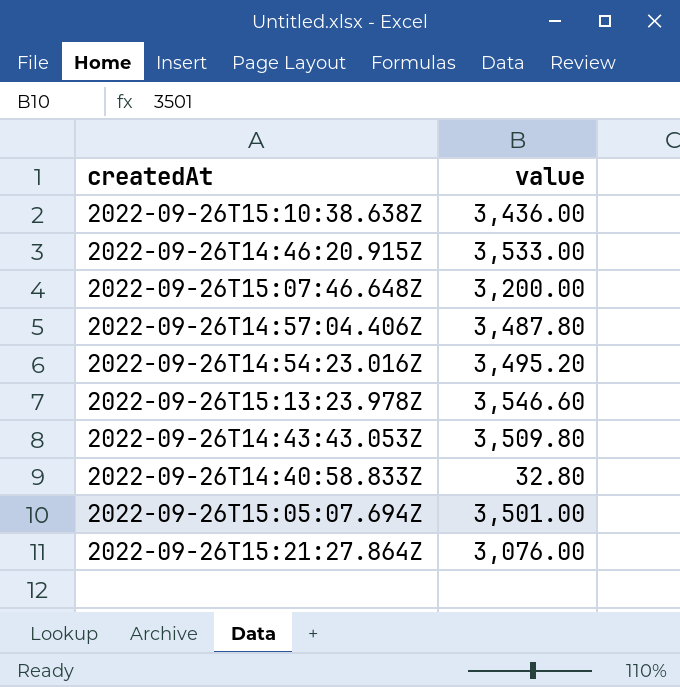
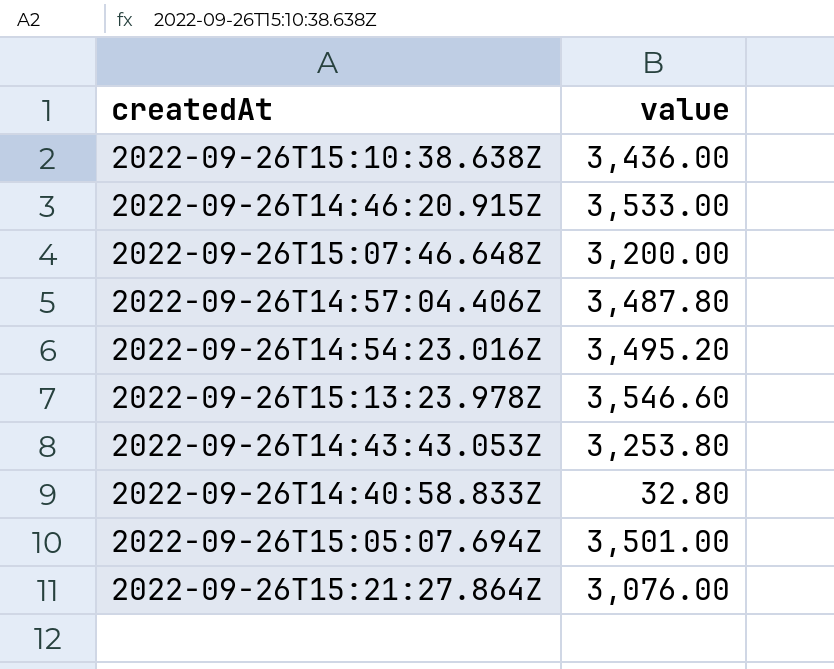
2022-09-26T14:43:43.053Z | value: 3,509.80 -> 3,253.80

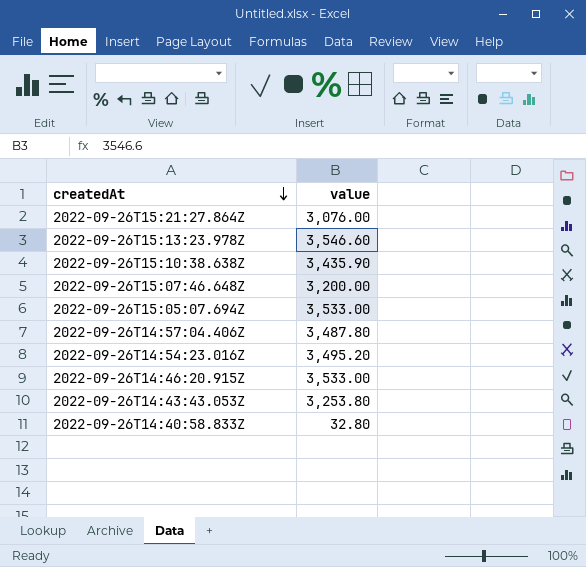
row order: none -> createdAt descending
2022-09-26T15:10:38.638Z | value: 3,436.00 -> 3,435.90
2022-09-26T15:05:07.694Z | value: 3,501.00 -> 3,533.00

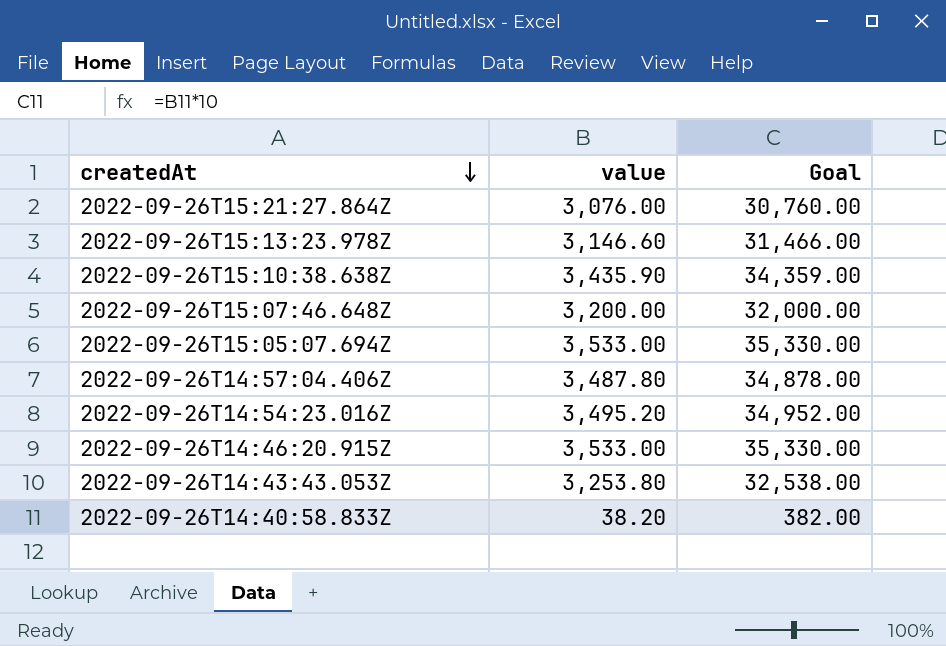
column Goal | formula: none -> [value] * 10
2022-09-26T15:13:23.978Z | value: 3,546.60 -> 3,146.60
2022-09-26T14:40:58.833Z | value: 32.80 -> 38.20

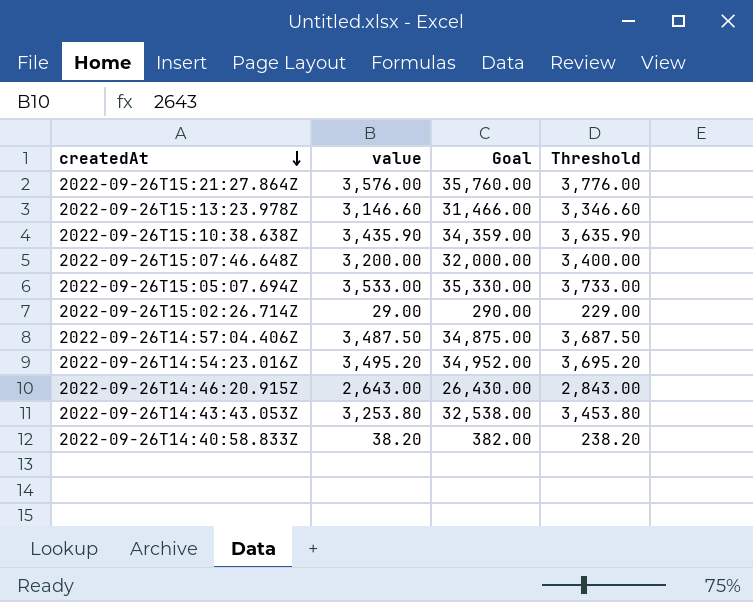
column Threshold | formula: none -> [value] + 200
2022-09-26T15:21:27.864Z | value: 3,076.00 -> 3,576.00
2022-09-26T15:21:27.864Z | Goal: 30,760.00 -> 35,760.00
row 2022-09-26T15:02:26.714Z: none -> 29.00 | 290.00 | 229.00
2022-09-26T14:57:04.406Z | value: 3,487.80 -> 3,487.50
2022-09-26T14:57:04.406Z | Goal: 34,878.00 -> 34,875.00
2022-09-26T14:46:20.915Z | value: 3,533.00 -> 2,643.00
2022-09-26T14:46:20.915Z | Goal: 35,330.00 -> 26,430.00

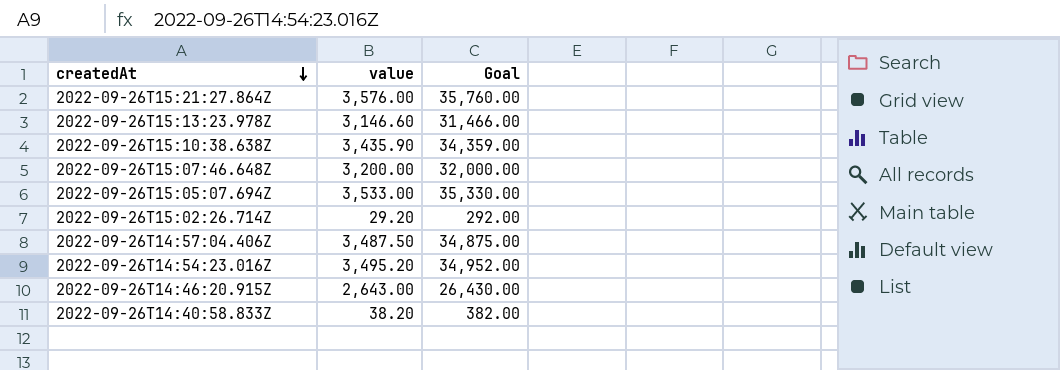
column Threshold | formula: [value] + 200 -> none
row 2022-09-26T14:43:43.053Z: 3,253.80 | 32,538.00 | 3,453.80 -> none
2022-09-26T15:02:26.714Z | value: 29.00 -> 29.20
2022-09-26T15:02:26.714Z | Goal: 290.00 -> 292.00

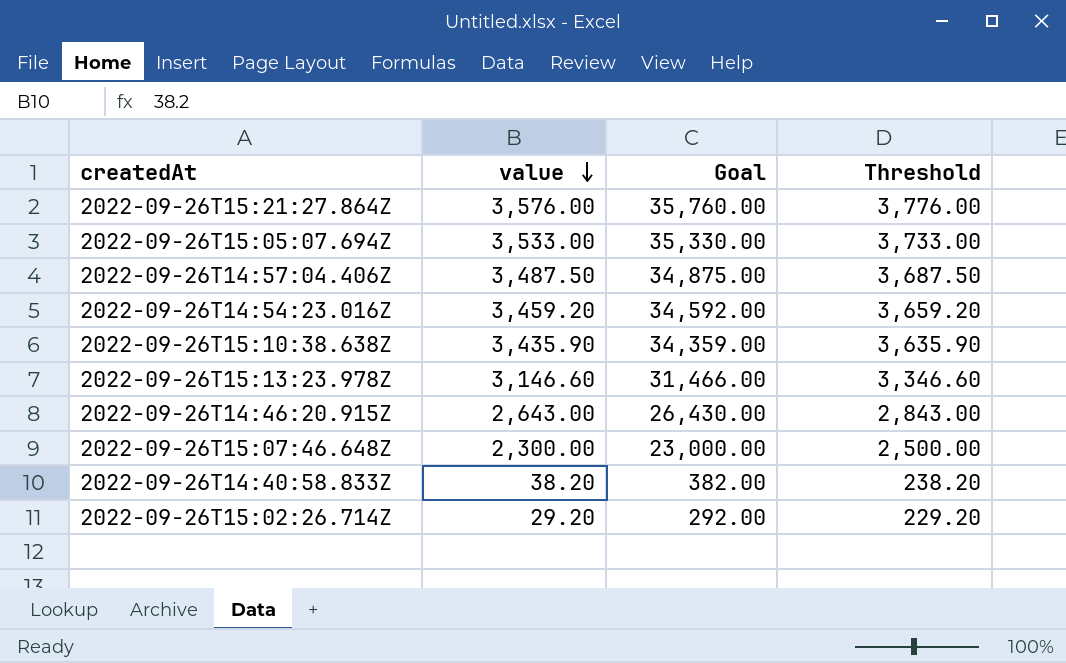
row order: createdAt descending -> value descending
column Threshold | formula: none -> [value] + 200
2022-09-26T14:54:23.016Z | value: 3,495.20 -> 3,459.20
2022-09-26T14:54:23.016Z | Goal: 34,952.00 -> 34,592.00
2022-09-26T15:07:46.648Z | value: 3,200.00 -> 2,300.00
2022-09-26T15:07:46.648Z | Goal: 32,000.00 -> 23,000.00

